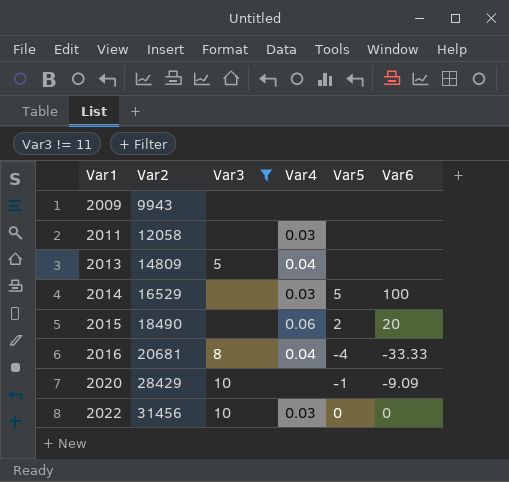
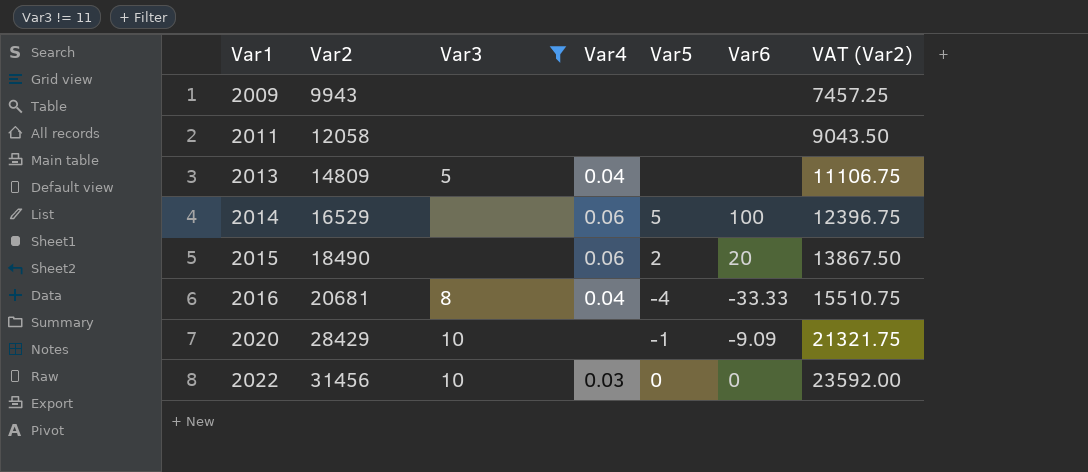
column VAT (Var2) | formula: none -> [Var2] * 0.75
2011 | Var4: 0.03 -> none
2014 | Var4: 0.03 -> 0.06

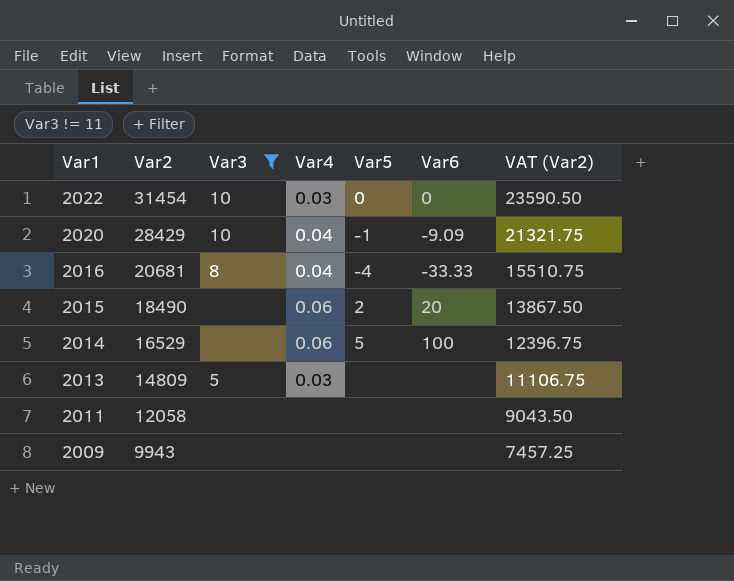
row order: Var1 ascending -> Var1 descending
2022 | Var2: 31456 -> 31454
2022 | VAT (Var2): 23592.00 -> 23590.50
2020 | Var4: none -> 0.04
2013 | Var4: 0.04 -> 0.03

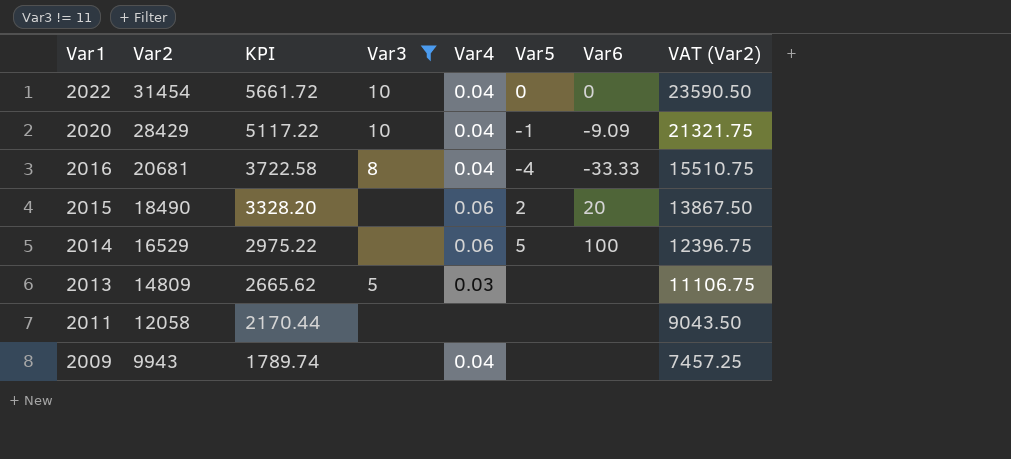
column KPI | formula: none -> [Var2] * 0.18
2022 | Var4: 0.03 -> 0.04
2009 | Var4: none -> 0.04

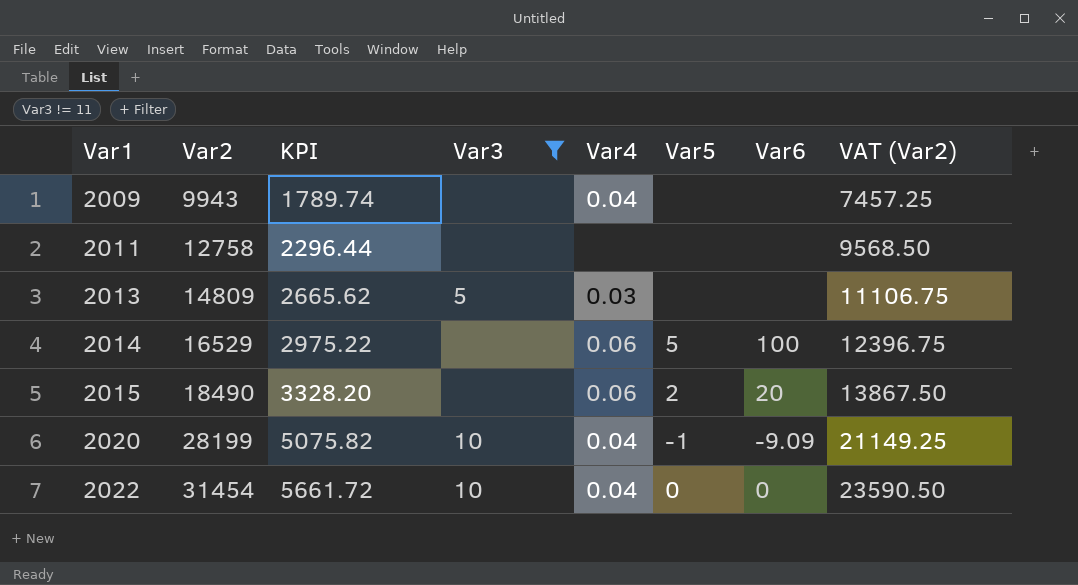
row order: Var1 descending -> Var1 ascending
row 2016: 20681 | 3722.58 | 8 | 0.04 | -4 | -33.33 | 15510.75 -> none
2011 | Var2: 12058 -> 12758
2011 | KPI: 2170.44 -> 2296.44
2011 | VAT (Var2): 9043.50 -> 9568.50
2020 | Var2: 28429 -> 28199
2020 | KPI: 5117.22 -> 5075.82
2020 | VAT (Var2): 21321.75 -> 21149.25

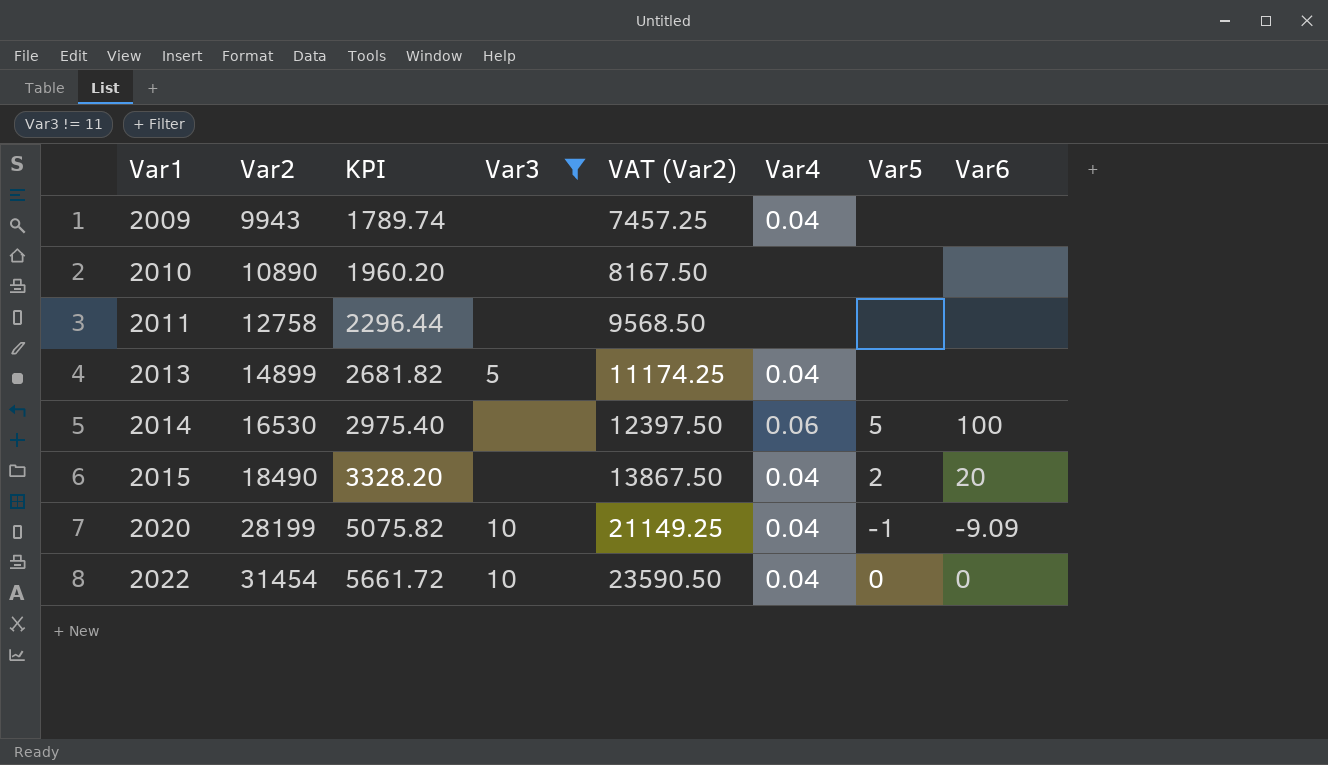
column VAT (Var2) | position: 8 -> 5
row 2010: none -> 10890 | 1960.20 | none | 8167.50 | none | none | none
2013 | Var2: 14809 -> 14899
2013 | KPI: 2665.62 -> 2681.82
2013 | VAT (Var2): 11106.75 -> 11174.25
2013 | Var4: 0.03 -> 0.04
2014 | Var2: 16529 -> 16530
2014 | KPI: 2975.22 -> 2975.40
2014 | VAT (Var2): 12396.75 -> 12397.50
2015 | Var4: 0.06 -> 0.04

